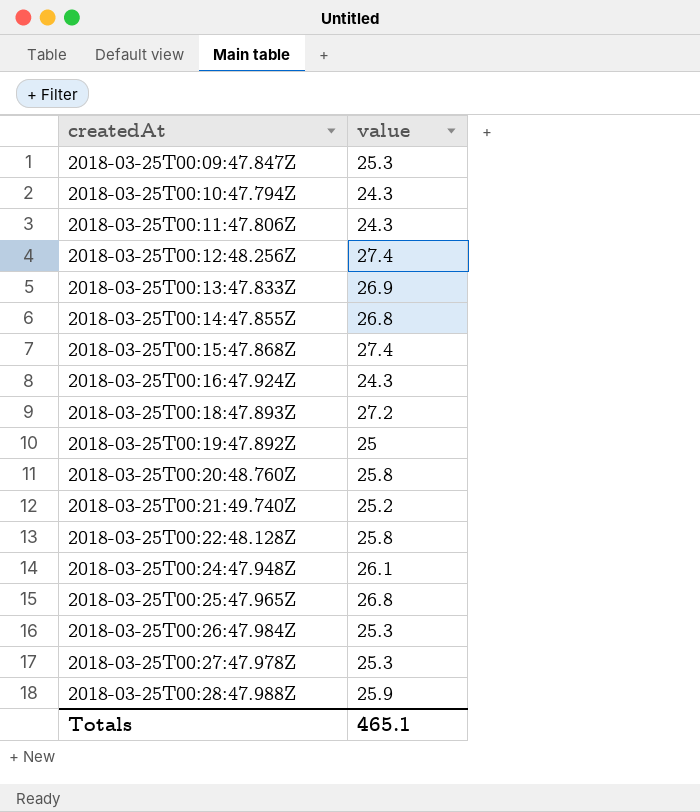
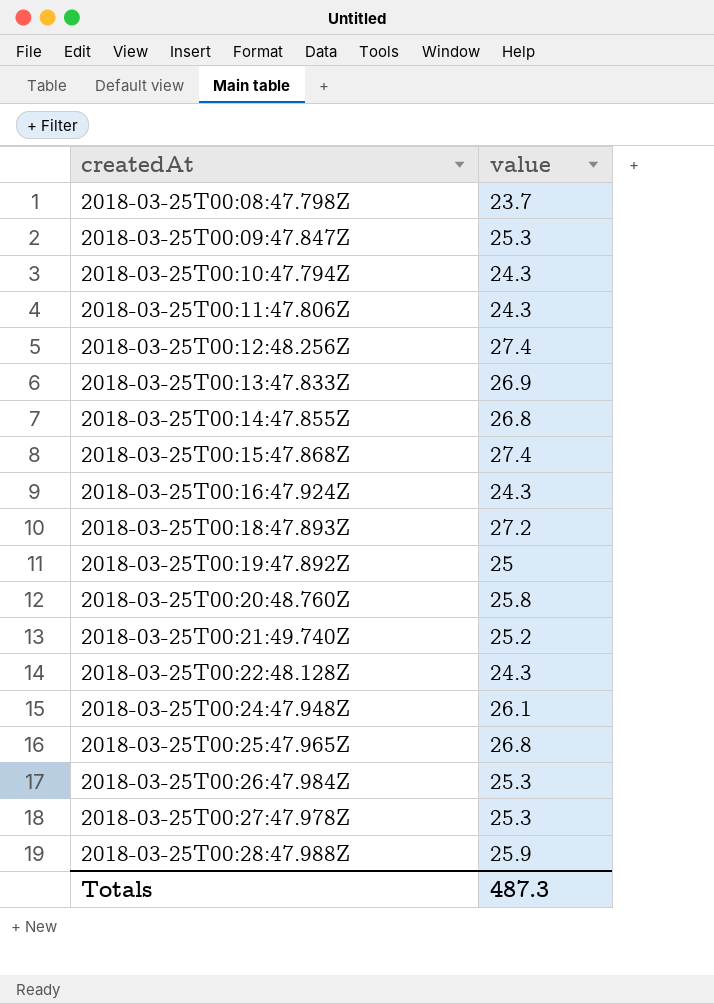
row 2018-03-25T00:08:47.798Z: none -> 23.7
2018-03-25T00:22:48.128Z | value: 25.8 -> 24.3
Totals | value: 465.1 -> 487.3

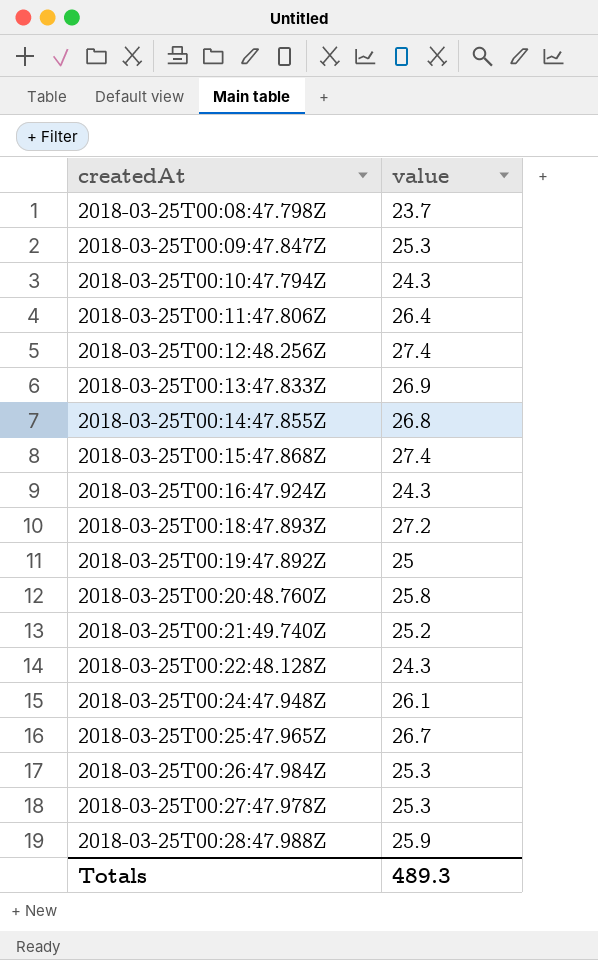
2018-03-25T00:11:47.806Z | value: 24.3 -> 26.4
2018-03-25T00:25:47.965Z | value: 26.8 -> 26.7
Totals | value: 487.3 -> 489.3

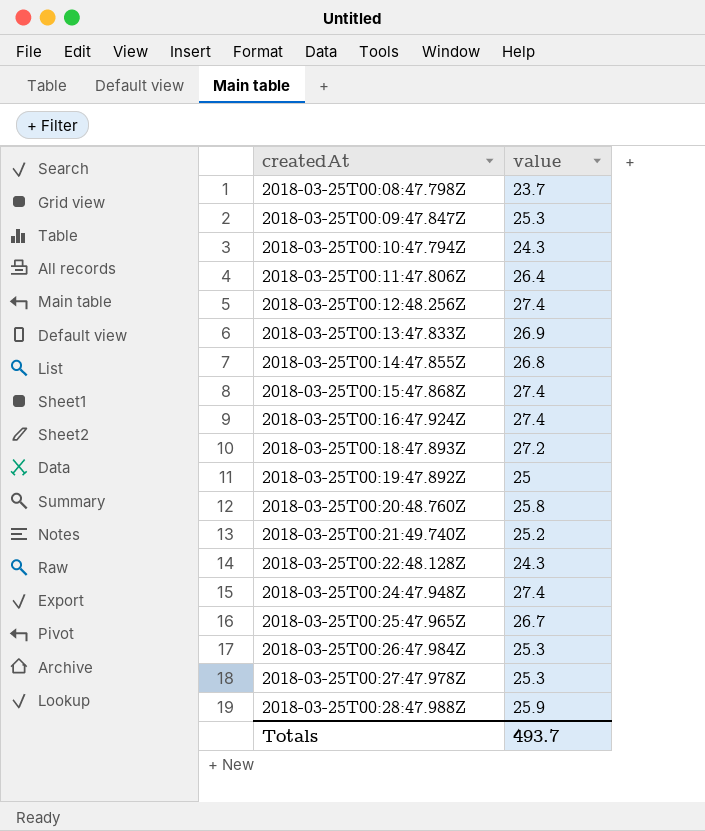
2018-03-25T00:16:47.924Z | value: 24.3 -> 27.4
2018-03-25T00:24:47.948Z | value: 26.1 -> 27.4
Totals | value: 489.3 -> 493.7

